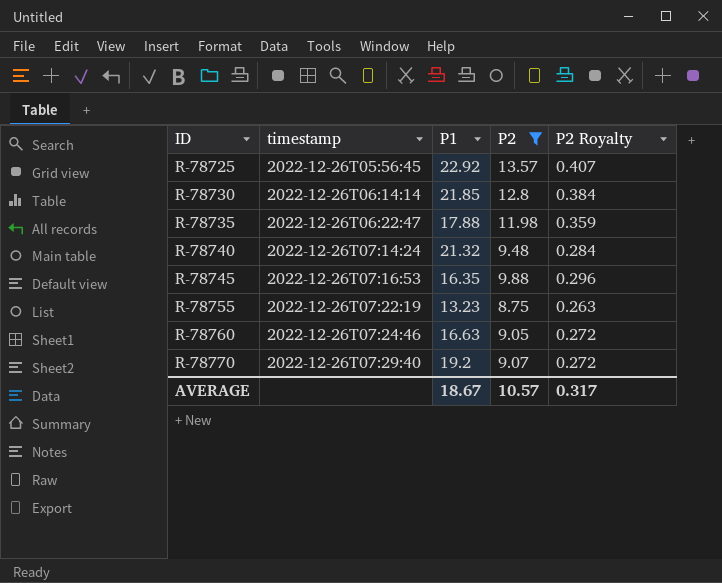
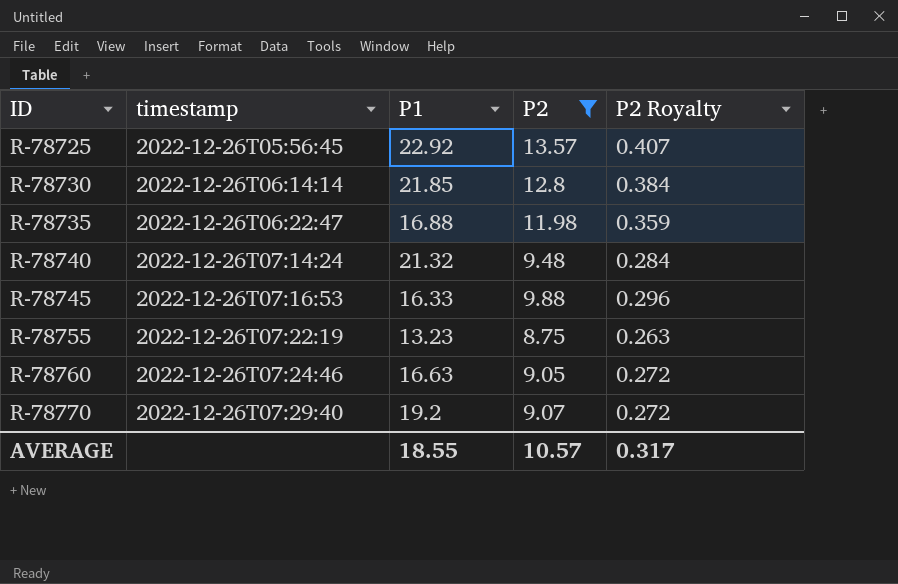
R-78735 | P1: 17.88 -> 16.88
R-78745 | P1: 16.35 -> 16.33
AVERAGE | P1: 18.67 -> 18.55

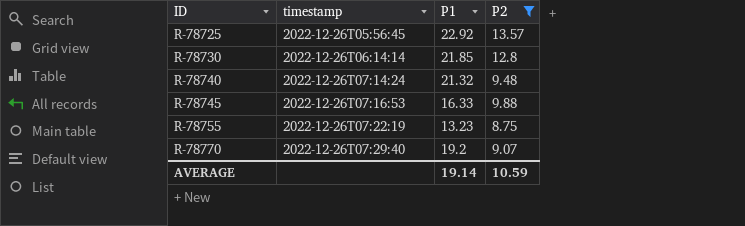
column P2 Royalty | formula: [P2] * 0.03 -> none
row R-78735: 2022-12-26T06:22:47 | 16.88 | 11.98 | 0.359 -> none
row R-78760: 2022-12-26T07:24:46 | 16.63 | 9.05 | 0.272 -> none
AVERAGE | P1: 18.55 -> 19.14
AVERAGE | P2: 10.57 -> 10.59

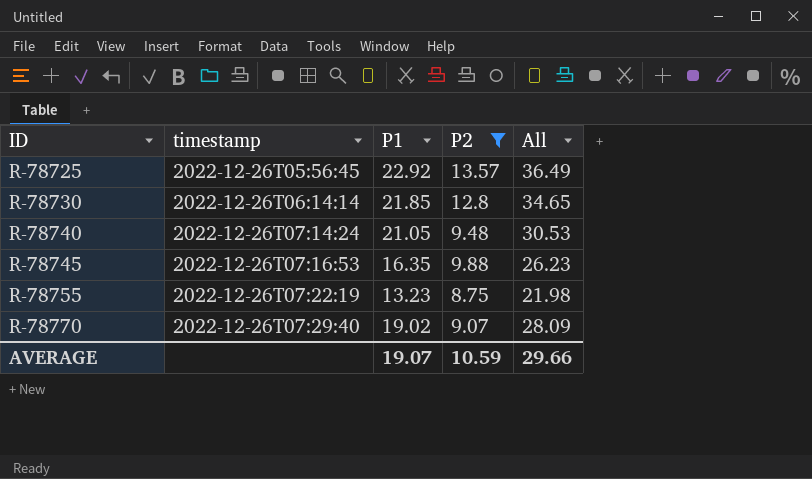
column All | formula: none -> [P1] + [P2]
R-78740 | P1: 21.32 -> 21.05
R-78745 | P1: 16.33 -> 16.35
R-78770 | P1: 19.2 -> 19.02
AVERAGE | P1: 19.14 -> 19.07

